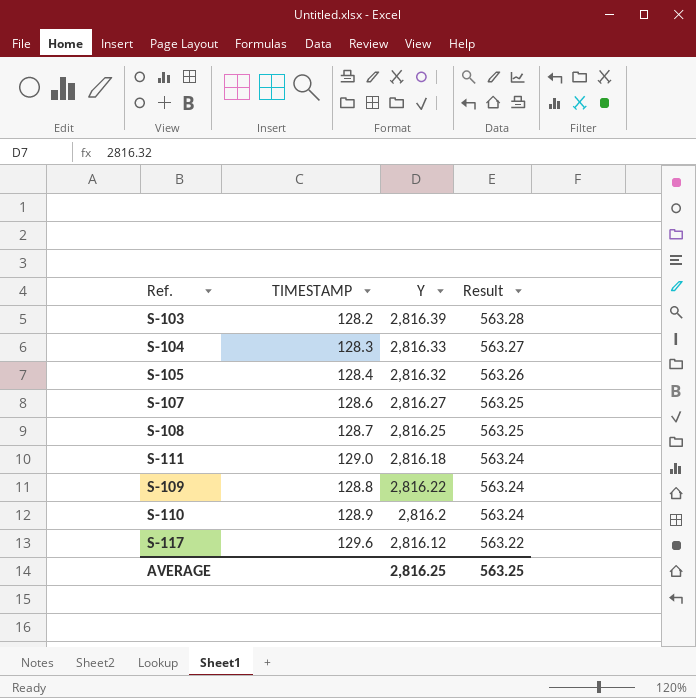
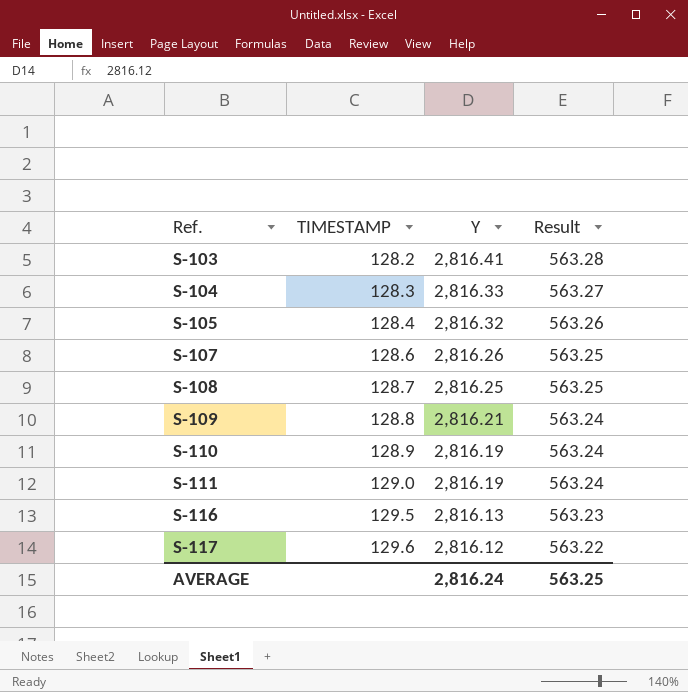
row order: Result descending -> Ref. ascending
S-103 | Y: 2,816.39 -> 2,816.41
S-107 | Y: 2,816.27 -> 2,816.26
S-109 | Y: 2,816.22 -> 2,816.21
S-110 | Y: 2,816.2 -> 2,816.19
S-111 | Y: 2,816.18 -> 2,816.19
row S-116: none -> 129.5 | 2,816.13 | 563.23
AVERAGE | Y: 2,816.25 -> 2,816.24

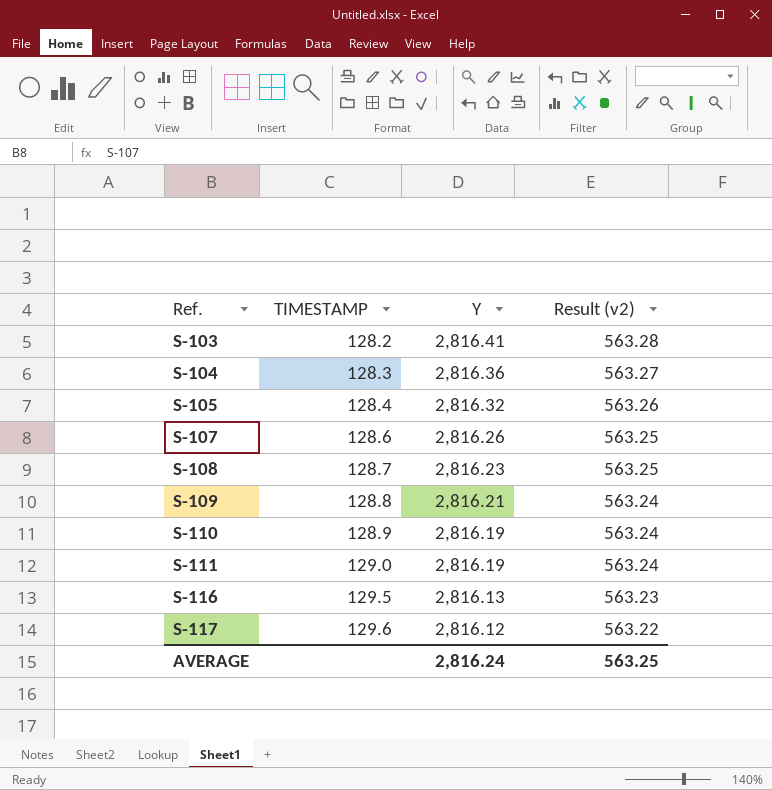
column name: Result -> Result (v2)
S-104 | Y: 2,816.33 -> 2,816.36
S-108 | Y: 2,816.25 -> 2,816.23

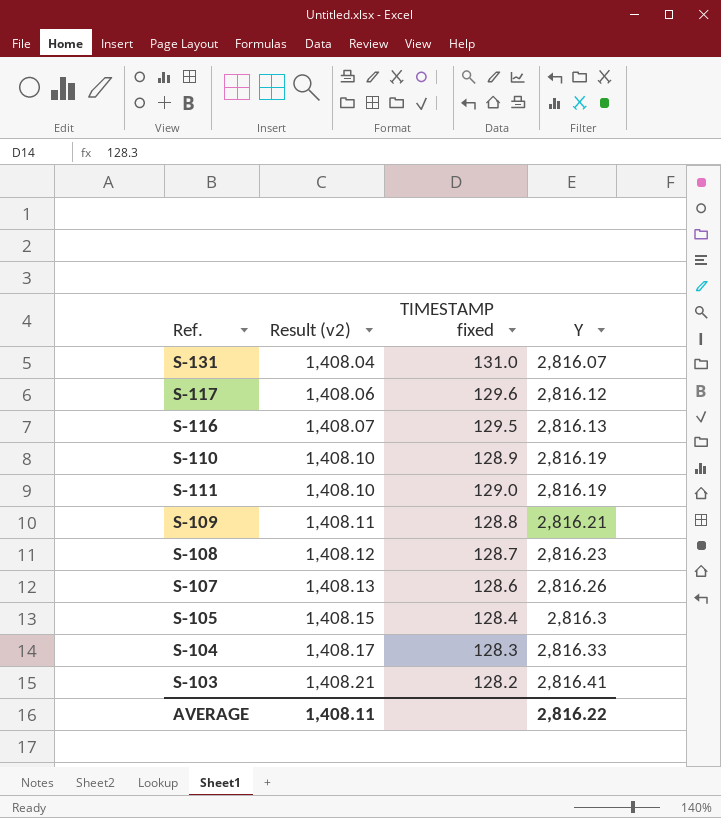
row order: Ref. ascending -> Result (v2) ascending
column Result (v2) | formula: [Y] * 0.2 -> [Y] * 0.5
column Result (v2) | position: 4 -> 2
column name: TIMESTAMP -> TIMESTAMP fixed
row S-131: none -> 1,408.04 | 131.0 | 2,816.07
S-105 | Y: 2,816.32 -> 2,816.3
S-104 | Y: 2,816.36 -> 2,816.33
AVERAGE | Result (v2): 563.25 -> 1,408.11
AVERAGE | Y: 2,816.24 -> 2,816.22

